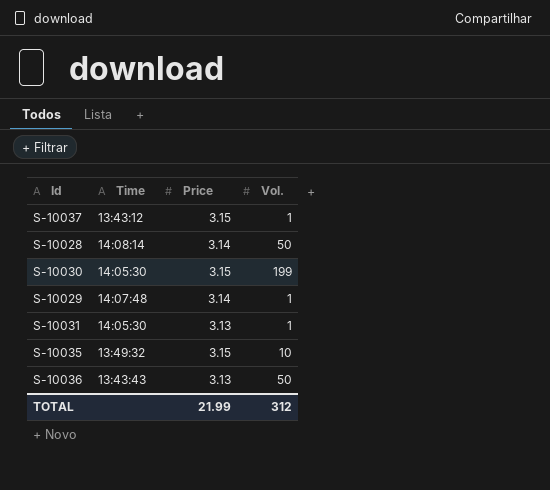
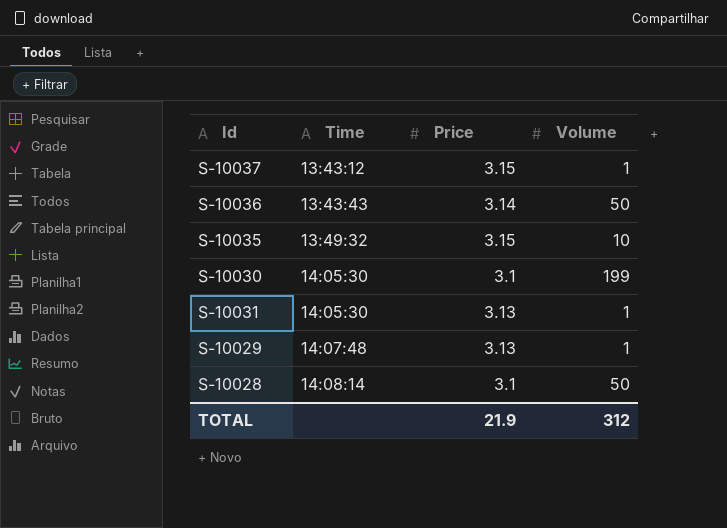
row order: none -> Time ascending
column name: Vol. -> Volume
S-10036 | Price: 3.13 -> 3.14
S-10030 | Price: 3.15 -> 3.1
S-10029 | Price: 3.14 -> 3.13
S-10028 | Price: 3.14 -> 3.1
TOTAL | Price: 21.99 -> 21.9

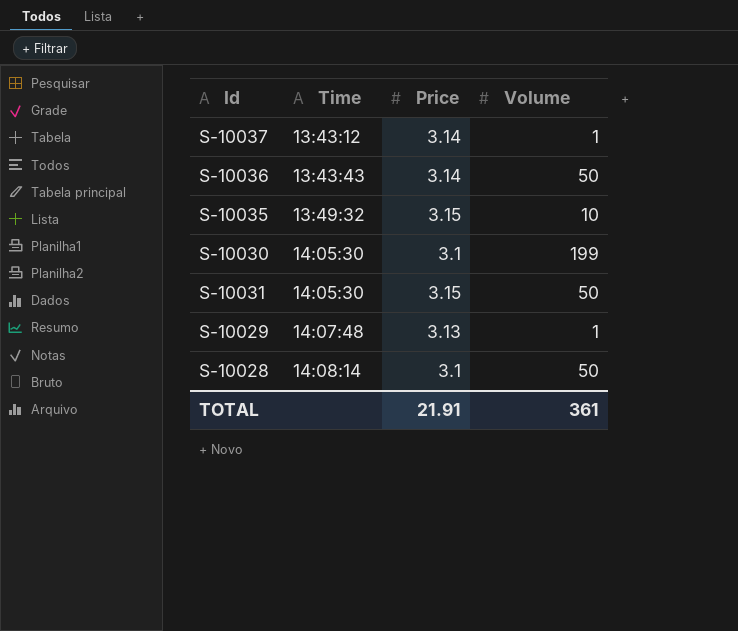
S-10037 | Price: 3.15 -> 3.14
S-10031 | Price: 3.13 -> 3.15
S-10031 | Volume: 1 -> 50
TOTAL | Price: 21.9 -> 21.91
TOTAL | Volume: 312 -> 361

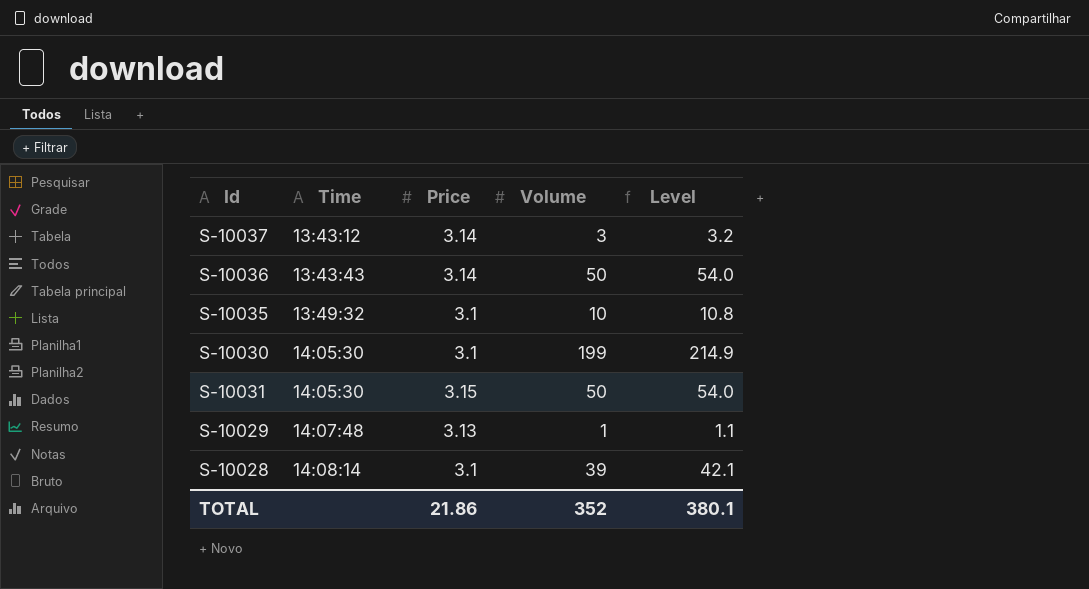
column Level | formula: none -> [Volume] * 1.08
S-10037 | Volume: 1 -> 3
S-10035 | Price: 3.15 -> 3.1
S-10028 | Volume: 50 -> 39
TOTAL | Price: 21.91 -> 21.86
TOTAL | Volume: 361 -> 352

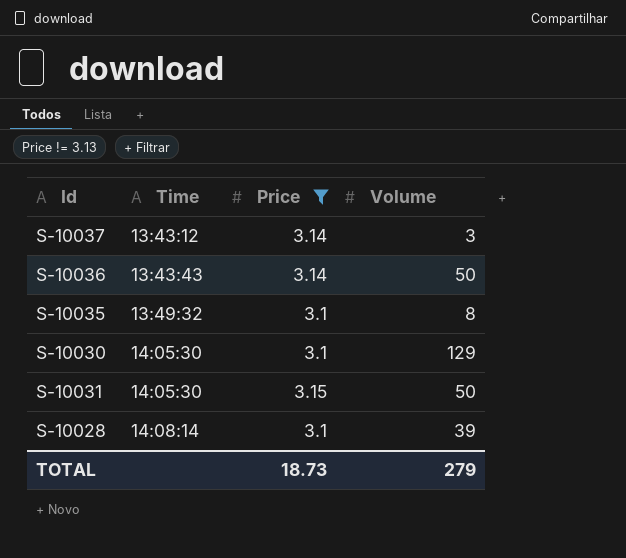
filter: none -> Price != 3.13
column Level | formula: [Volume] * 1.08 -> none
S-10035 | Volume: 10 -> 8
S-10030 | Volume: 199 -> 129
TOTAL | Price: 21.86 -> 18.73
TOTAL | Volume: 352 -> 279

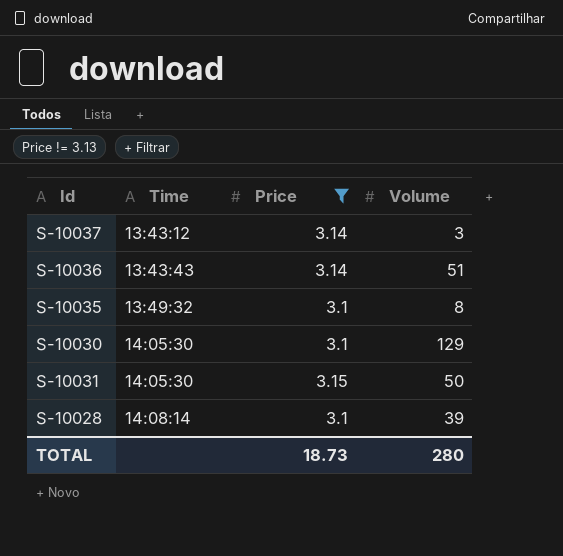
S-10036 | Volume: 50 -> 51
TOTAL | Volume: 279 -> 280

